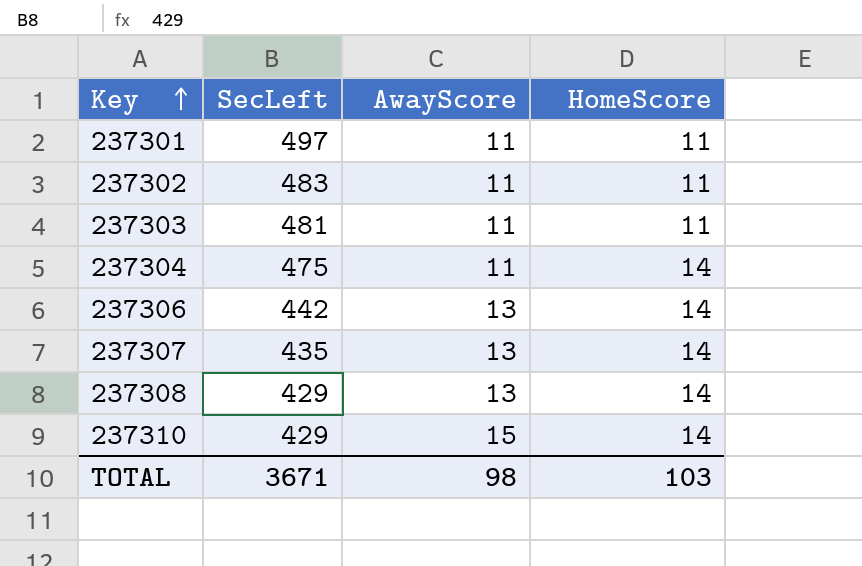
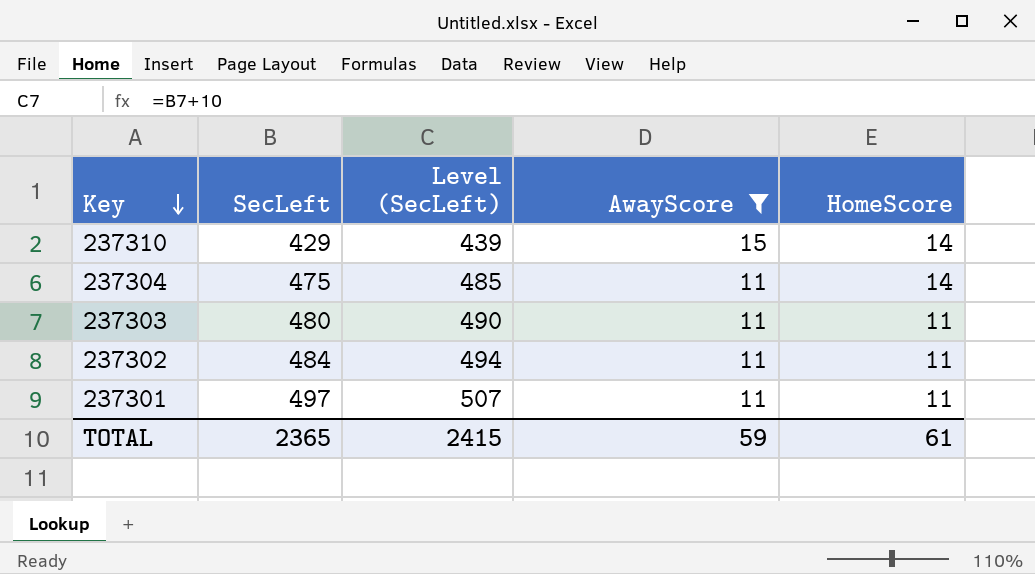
filter: none -> AwayScore != 13
row order: Key ascending -> Key descending
column Level (SecLeft) | formula: none -> [SecLeft] + 10
237303 | SecLeft: 481 -> 480
237302 | SecLeft: 483 -> 484
TOTAL | SecLeft: 3671 -> 2365
TOTAL | AwayScore: 98 -> 59
TOTAL | HomeScore: 103 -> 61

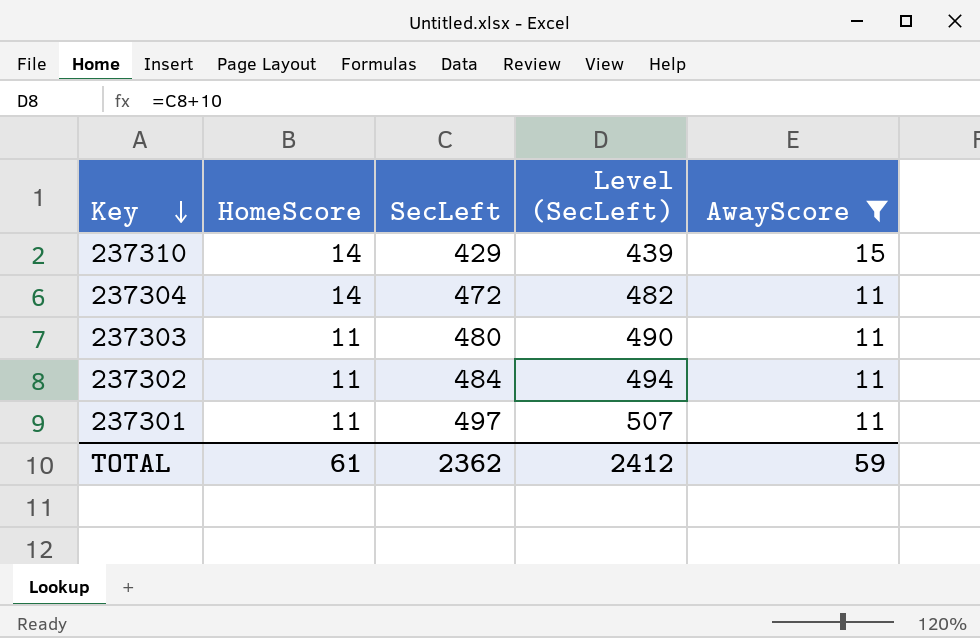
column HomeScore | position: 5 -> 2
237304 | SecLeft: 475 -> 472
237304 | Level (SecLeft): 485 -> 482
TOTAL | SecLeft: 2365 -> 2362
TOTAL | Level (SecLeft): 2415 -> 2412

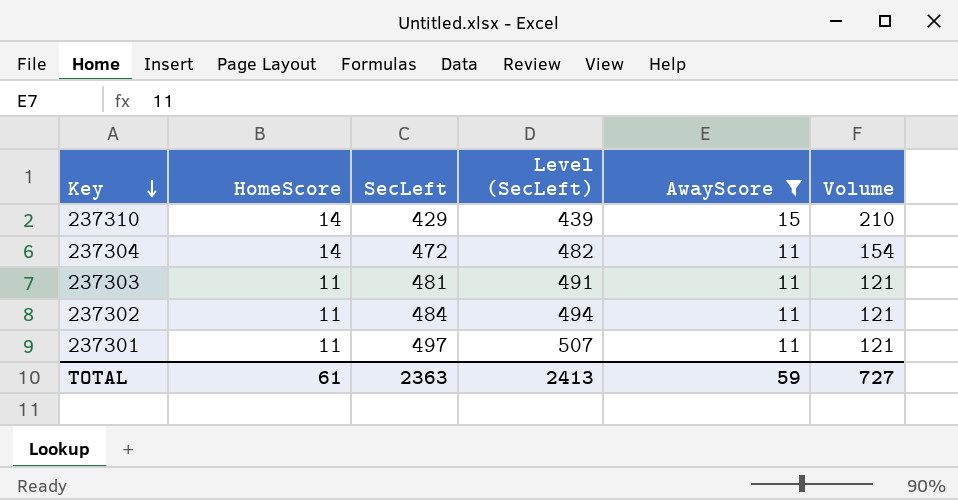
column Volume | formula: none -> [HomeScore] * [AwayScore]
237303 | SecLeft: 480 -> 481
237303 | Level (SecLeft): 490 -> 491
TOTAL | SecLeft: 2362 -> 2363
TOTAL | Level (SecLeft): 2412 -> 2413

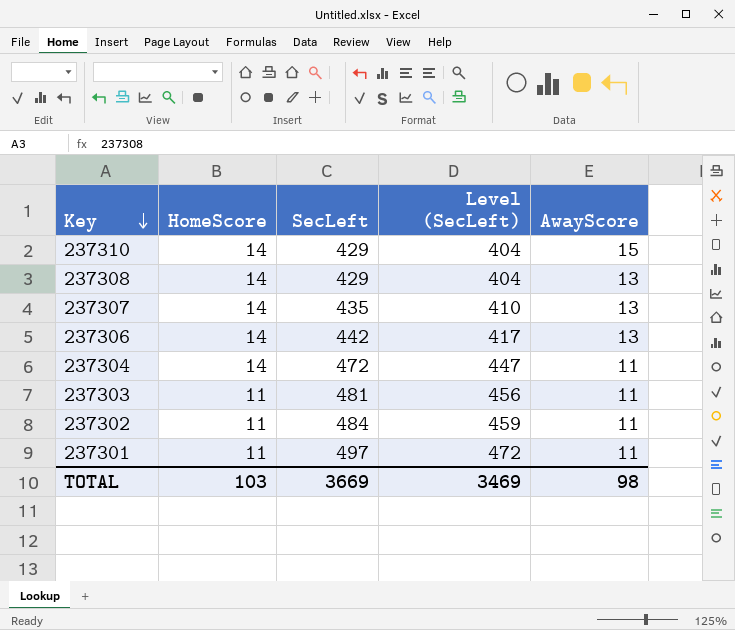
filter: AwayScore != 13 -> none
column Volume | formula: [HomeScore] * [AwayScore] -> none
column Level (SecLeft) | formula: [SecLeft] + 10 -> [SecLeft] - 25
TOTAL | HomeScore: 61 -> 103
TOTAL | SecLeft: 2363 -> 3669
TOTAL | Level (SecLeft): 2413 -> 3469
TOTAL | AwayScore: 59 -> 98

